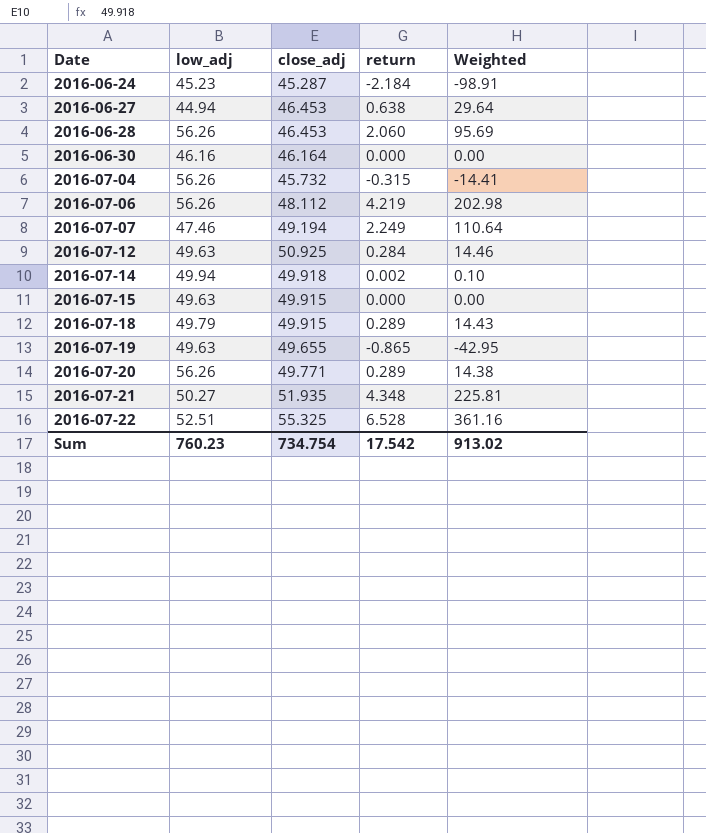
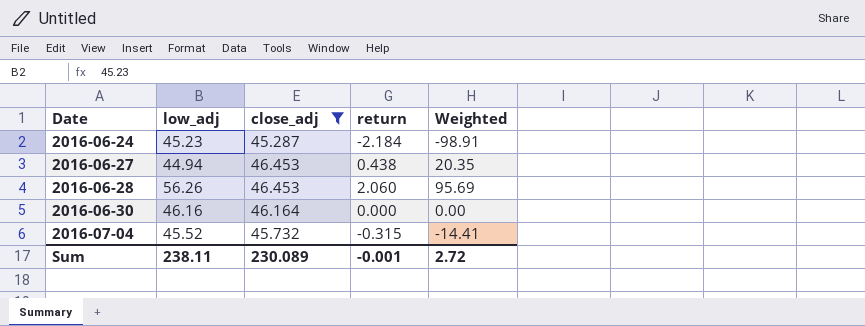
filter: none -> close_adj <= 46.453
2016-06-27 | return: 0.638 -> 0.438
2016-06-27 | Weighted: 29.64 -> 20.35
2016-07-04 | low_adj: 56.26 -> 45.52
Sum | low_adj: 760.23 -> 238.11
Sum | close_adj: 734.754 -> 230.089
Sum | return: 17.542 -> -0.001
Sum | Weighted: 913.02 -> 2.72

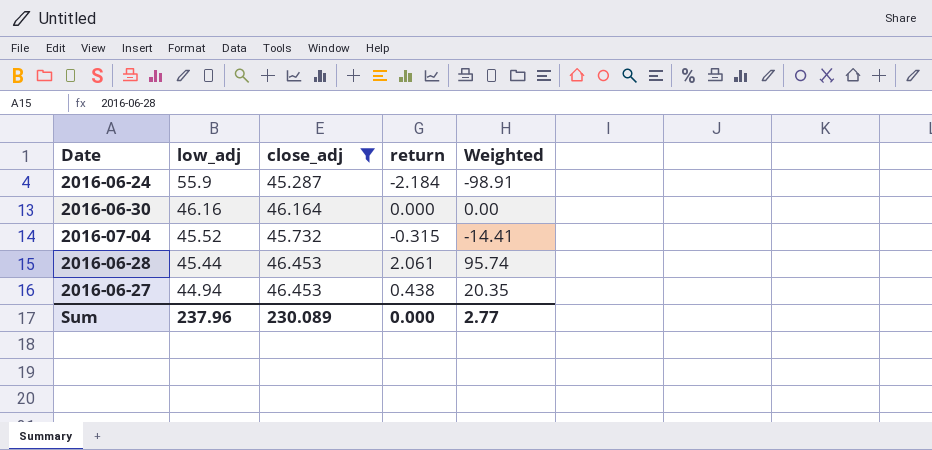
row order: Date ascending -> low_adj descending
2016-06-24 | low_adj: 45.23 -> 55.9
2016-06-28 | low_adj: 56.26 -> 45.44
2016-06-28 | return: 2.060 -> 2.061
2016-06-28 | Weighted: 95.69 -> 95.74
Sum | low_adj: 238.11 -> 237.96
Sum | return: -0.001 -> 0.000
Sum | Weighted: 2.72 -> 2.77

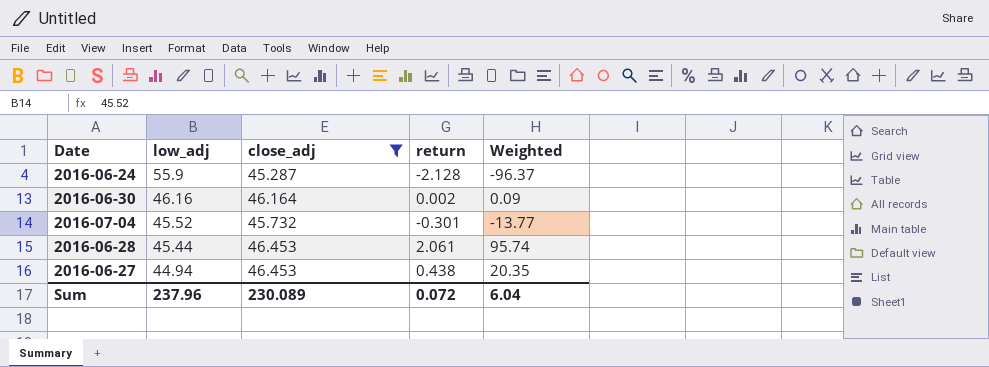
2016-06-24 | return: -2.184 -> -2.128
2016-06-24 | Weighted: -98.91 -> -96.37
2016-06-30 | return: 0.000 -> 0.002
2016-06-30 | Weighted: 0.00 -> 0.09
2016-07-04 | return: -0.315 -> -0.301
2016-07-04 | Weighted: -14.41 -> -13.77
Sum | return: 0.000 -> 0.072
Sum | Weighted: 2.77 -> 6.04

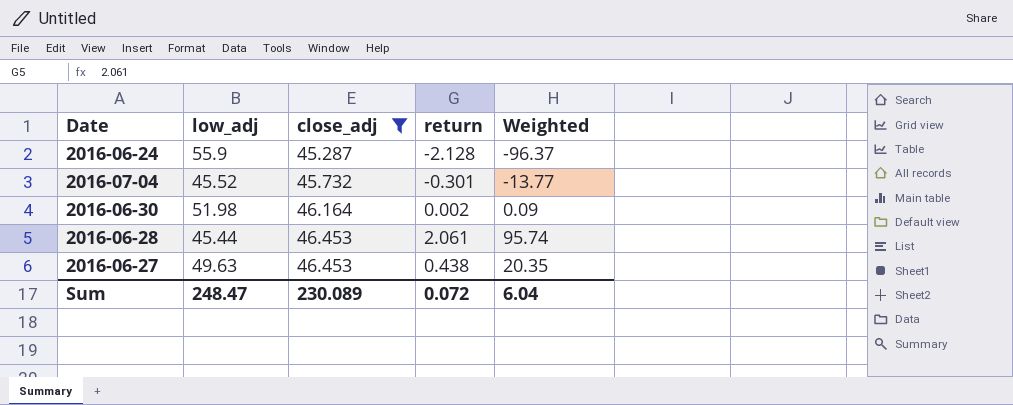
row order: low_adj descending -> close_adj ascending
2016-06-30 | low_adj: 46.16 -> 51.98
2016-06-27 | low_adj: 44.94 -> 49.63
Sum | low_adj: 237.96 -> 248.47

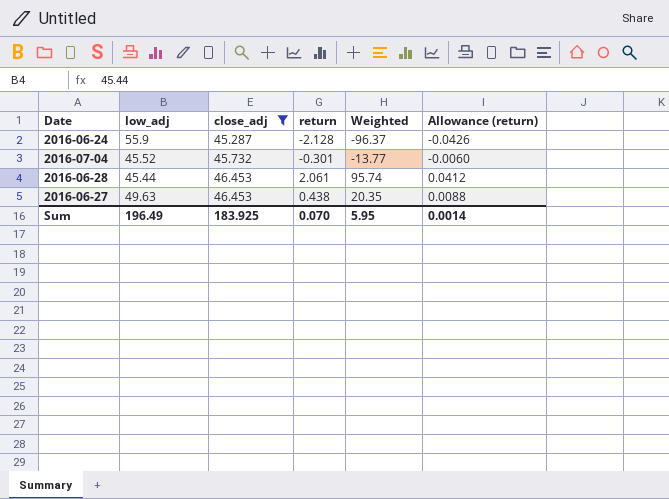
column Allowance (return) | formula: none -> [return] * 0.02
row 2016-06-30: 51.98 | 46.164 | 0.002 | 0.09 -> none
Sum | low_adj: 248.47 -> 196.49
Sum | close_adj: 230.089 -> 183.925
Sum | return: 0.072 -> 0.070
Sum | Weighted: 6.04 -> 5.95

